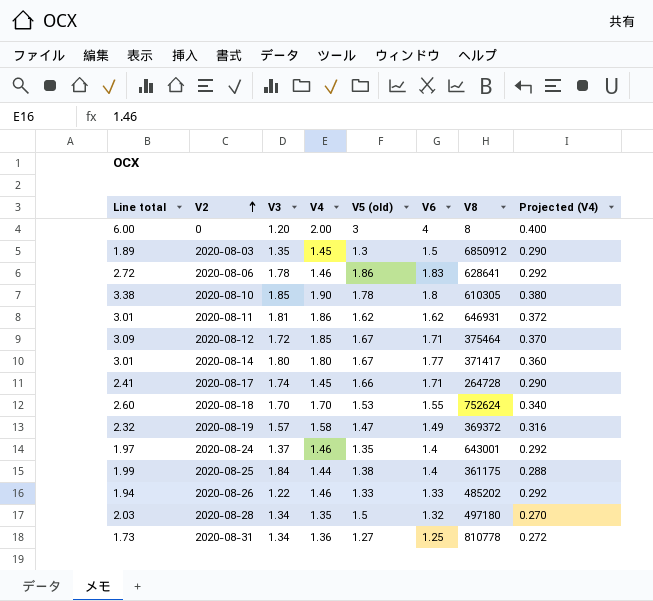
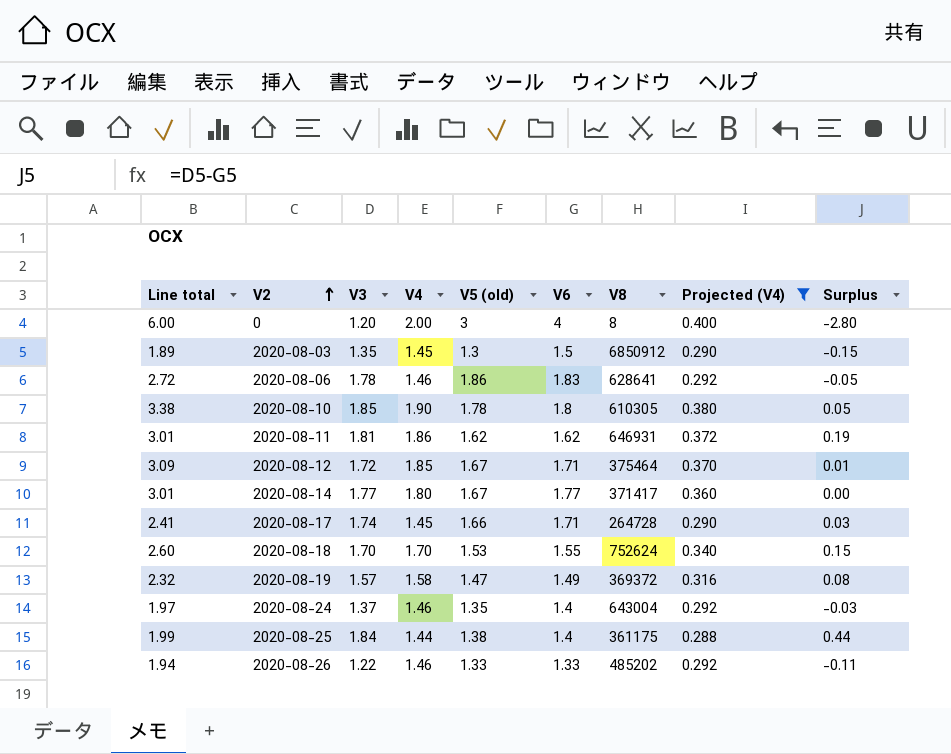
filter: none -> Projected (V4) >= 0.288
column Surplus | formula: none -> [V3] - [V6]
2020-08-14 | V3: 1.80 -> 1.77
2020-08-24 | V8: 643001 -> 643004

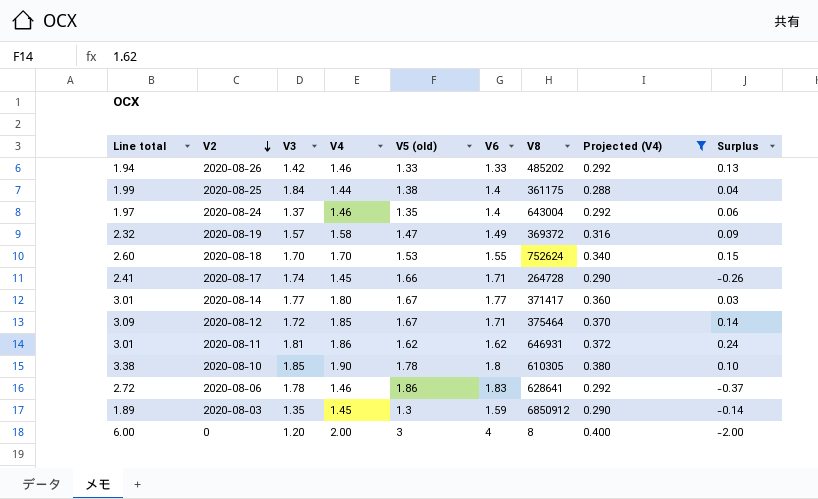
row order: V2 ascending -> V2 descending
column Surplus | formula: [V3] - [V6] -> [V4] - [V6]
2020-08-26 | V3: 1.22 -> 1.42
2020-08-03 | V6: 1.5 -> 1.59

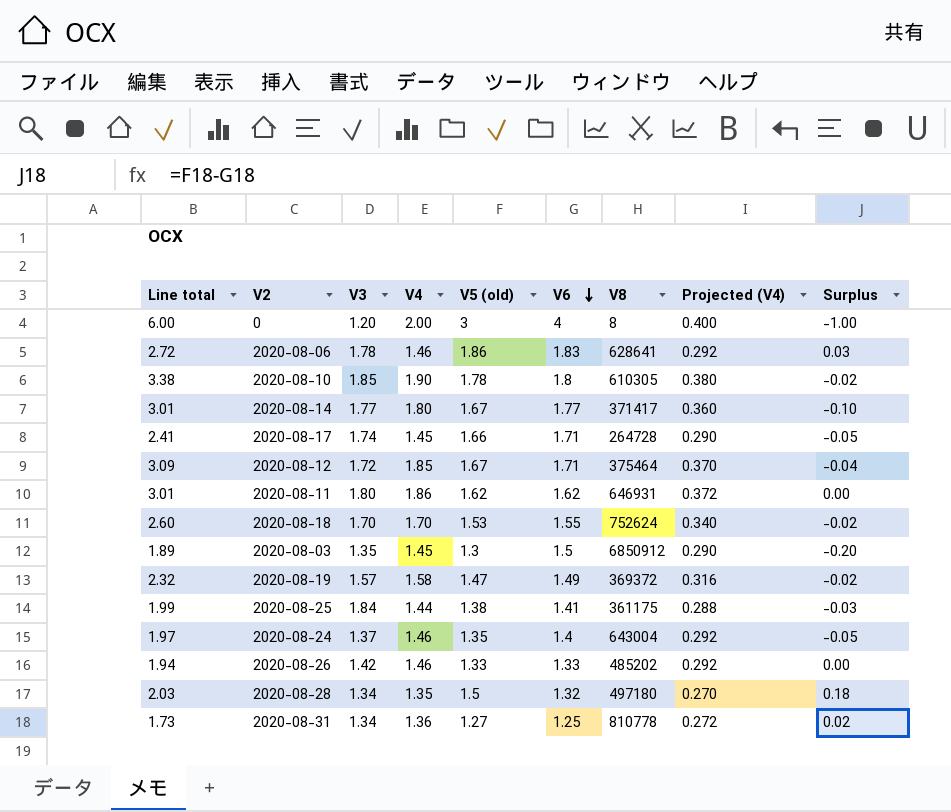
filter: Projected (V4) >= 0.288 -> none
row order: V2 descending -> V6 descending
column Surplus | formula: [V4] - [V6] -> [V5 (old)] - [V6]
2020-08-11 | V3: 1.81 -> 1.80
2020-08-03 | V6: 1.59 -> 1.5
2020-08-25 | V6: 1.4 -> 1.41

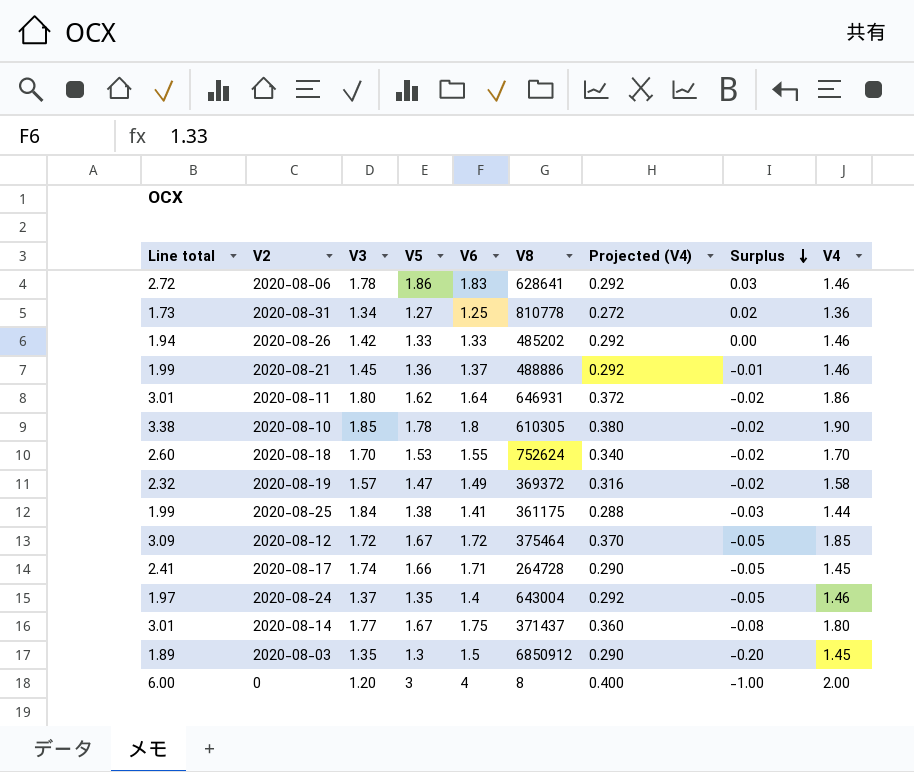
row order: V6 descending -> Surplus descending
column name: V5 (old) -> V5
column V4 | position: 4 -> 9
row 2020-08-28: 2.03 | 1.34 | 1.35 | 1.5 | 1.32 | 497180 | 0.270 | 0.18 -> none
row 2020-08-21: none -> 1.99 | 1.45 | 1.36 | 1.37 | 488886 | 0.292 | -0.01 | 1.46
2020-08-11 | V6: 1.62 -> 1.64
2020-08-11 | Surplus: 0.00 -> -0.02
2020-08-12 | V6: 1.71 -> 1.72
2020-08-12 | Surplus: -0.04 -> -0.05
2020-08-14 | V6: 1.77 -> 1.75
2020-08-14 | V8: 371417 -> 371437
2020-08-14 | Surplus: -0.10 -> -0.08

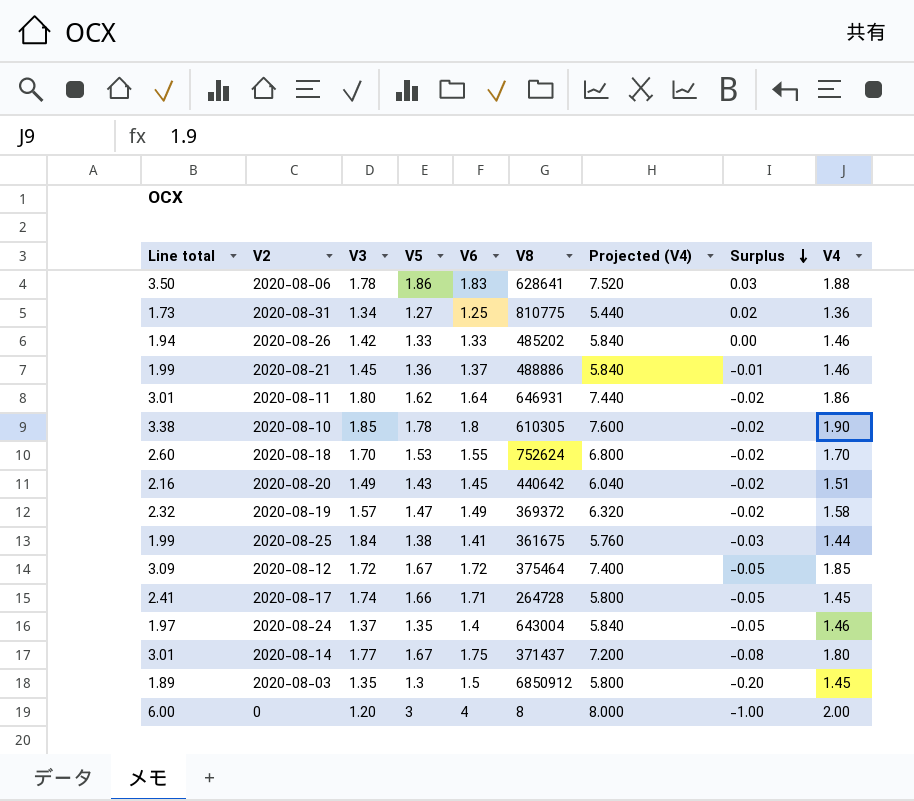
column Projected (V4) | formula: [V4] * 0.2 -> [V4] * 4
2020-08-06 | Line total: 2.72 -> 3.50
2020-08-06 | V4: 1.46 -> 1.88
2020-08-31 | V8: 810778 -> 810775
row 2020-08-20: none -> 2.16 | 1.49 | 1.43 | 1.45 | 440642 | 6.040 | -0.02 | 1.51
2020-08-25 | V8: 361175 -> 361675

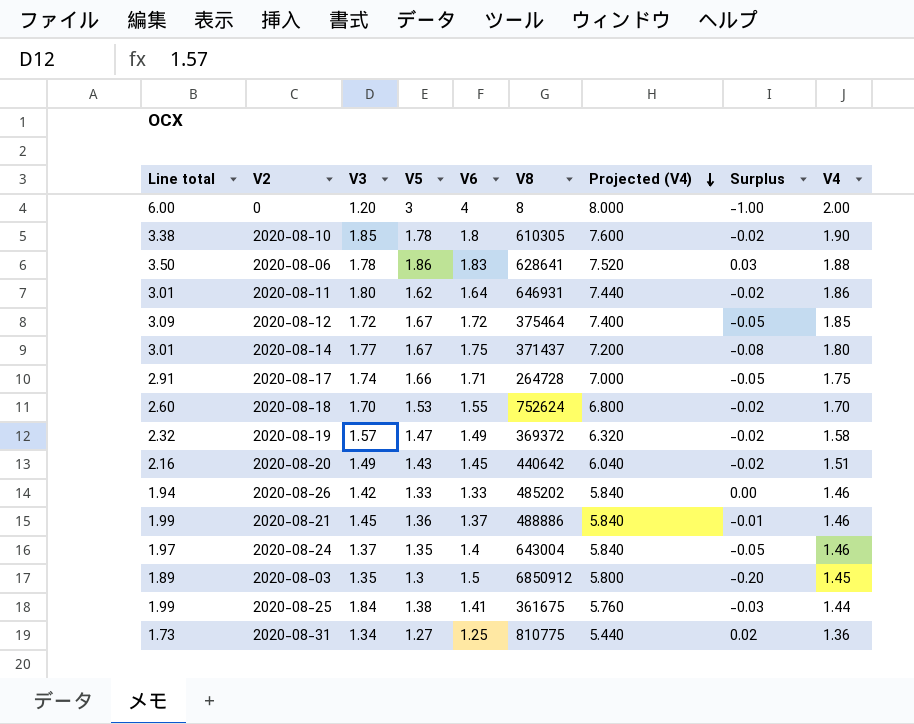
row order: Surplus descending -> Projected (V4) descending
2020-08-17 | Line total: 2.41 -> 2.91
2020-08-17 | Projected (V4): 5.800 -> 7.000
2020-08-17 | V4: 1.45 -> 1.75

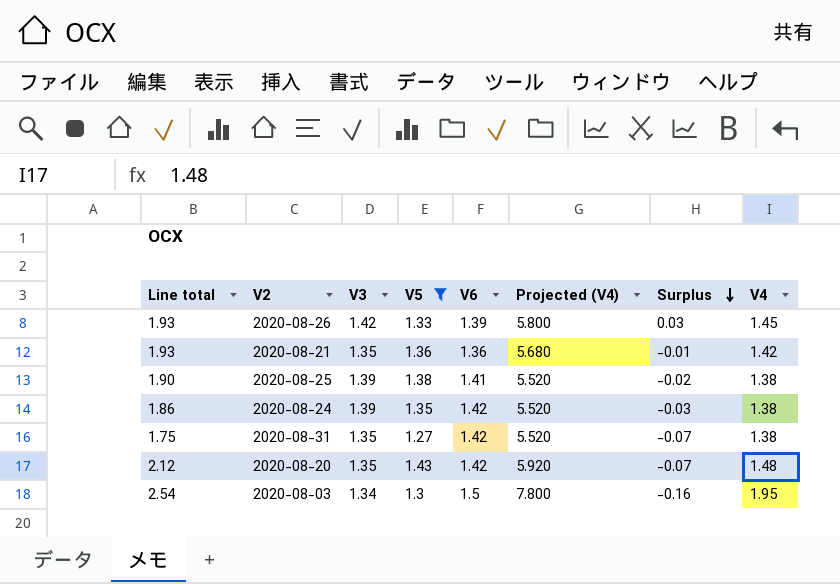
filter: none -> V5 <= 1.43
row order: Projected (V4) descending -> Surplus descending
column V8 | position: 6 -> none
column Surplus | formula: [V5] - [V6] -> [V3] - [V6]
2020-08-26 | Line total: 1.94 -> 1.93
2020-08-26 | V6: 1.33 -> 1.39
2020-08-26 | Projected (V4): 5.840 -> 5.800
2020-08-26 | V4: 1.46 -> 1.45
2020-08-21 | Line total: 1.99 -> 1.93
2020-08-21 | V3: 1.45 -> 1.35
2020-08-21 | V6: 1.37 -> 1.36
2020-08-21 | Projected (V4): 5.840 -> 5.680
2020-08-21 | V4: 1.46 -> 1.42
2020-08-25 | Line total: 1.99 -> 1.90
2020-08-25 | V3: 1.84 -> 1.39
2020-08-25 | Projected (V4): 5.760 -> 5.520
2020-08-25 | V4: 1.44 -> 1.38
2020-08-24 | Line total: 1.97 -> 1.86
2020-08-24 | V3: 1.37 -> 1.39
2020-08-24 | V6: 1.4 -> 1.42
2020-08-24 | Projected (V4): 5.840 -> 5.520
2020-08-24 | V4: 1.46 -> 1.38
2020-08-31 | Line total: 1.73 -> 1.75
2020-08-31 | V3: 1.34 -> 1.35
2020-08-31 | V6: 1.25 -> 1.42
2020-08-31 | Projected (V4): 5.440 -> 5.520
2020-08-31 | V4: 1.36 -> 1.38
2020-08-20 | Line total: 2.16 -> 2.12
2020-08-20 | V3: 1.49 -> 1.35
2020-08-20 | V6: 1.45 -> 1.42
2020-08-20 | Projected (V4): 6.040 -> 5.920
2020-08-20 | V4: 1.51 -> 1.48
2020-08-03 | Line total: 1.89 -> 2.54
2020-08-03 | V3: 1.35 -> 1.34
2020-08-03 | Projected (V4): 5.800 -> 7.800
2020-08-03 | V4: 1.45 -> 1.95

